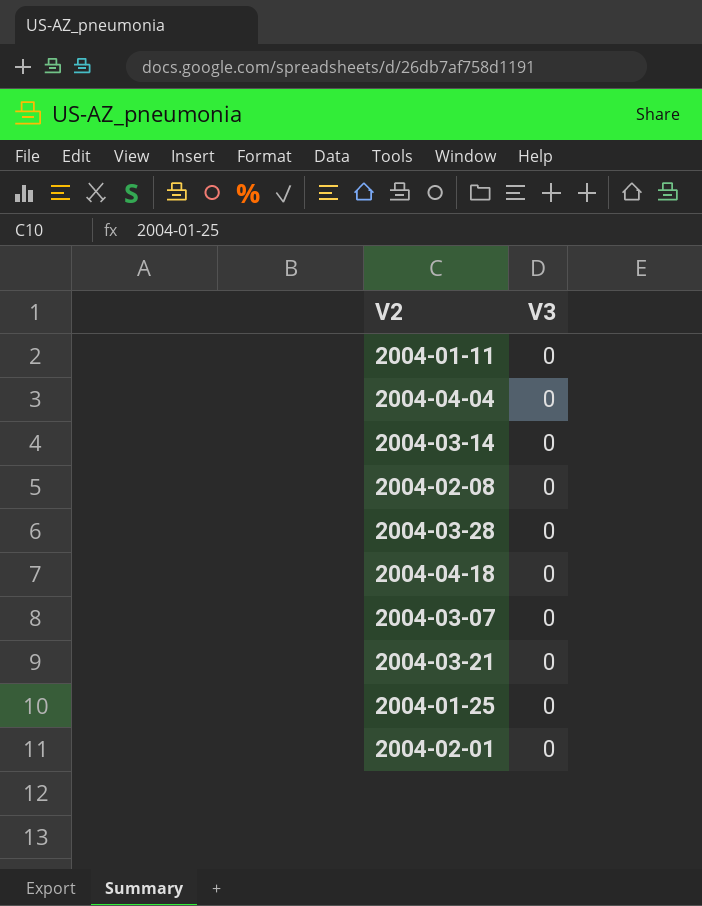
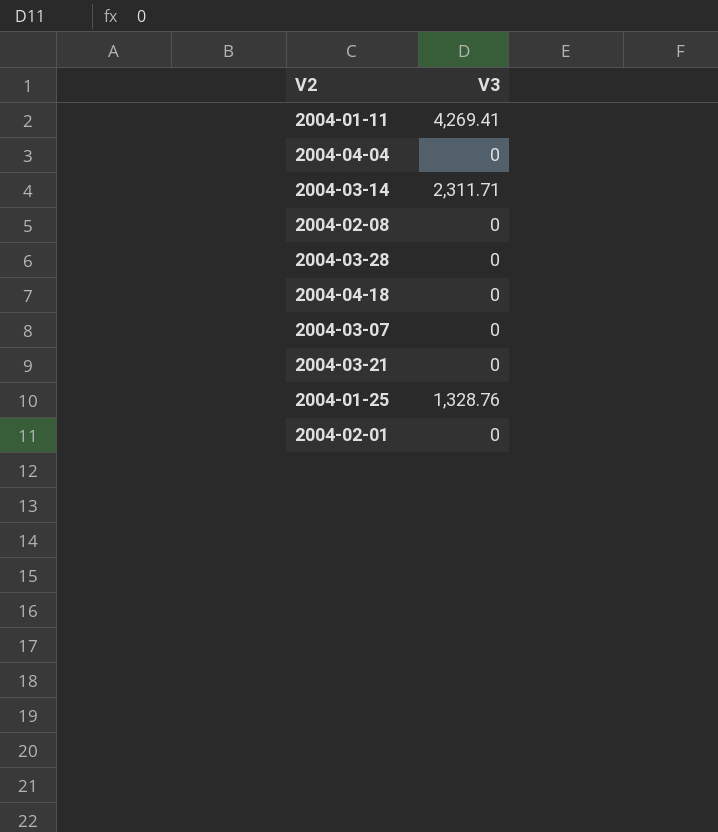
2004-01-11 | V3: 0 -> 4,269.41
2004-03-14 | V3: 0 -> 2,311.71
2004-01-25 | V3: 0 -> 1,328.76

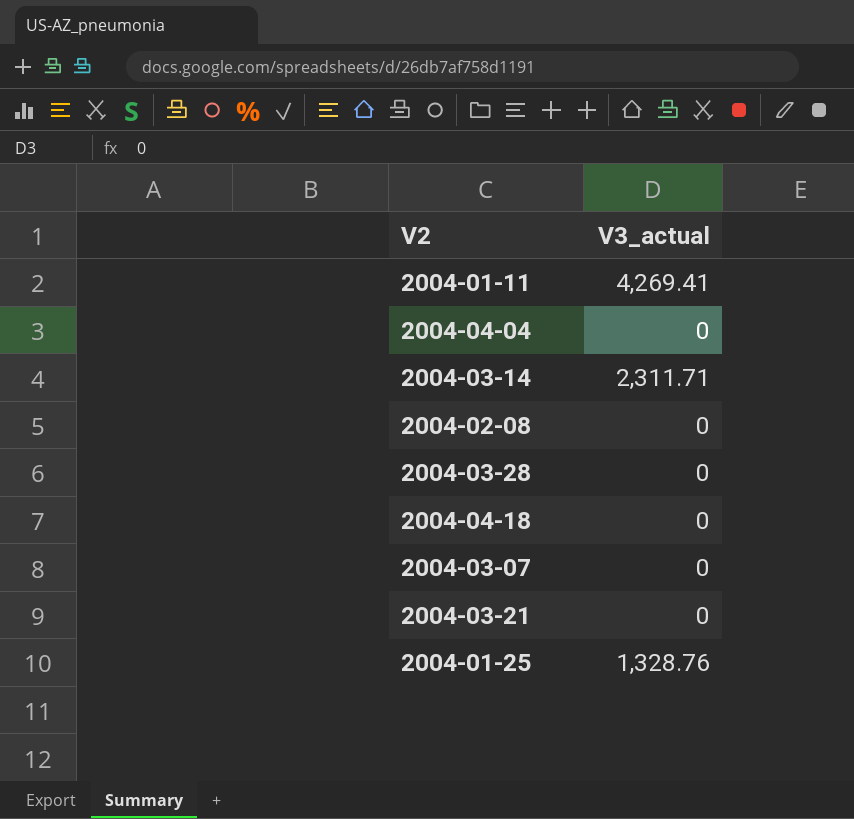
column name: V3 -> V3_actual
row 2004-02-01: 0 -> none

